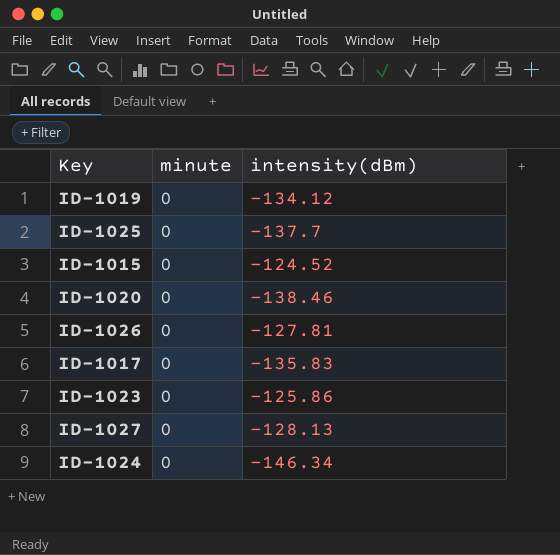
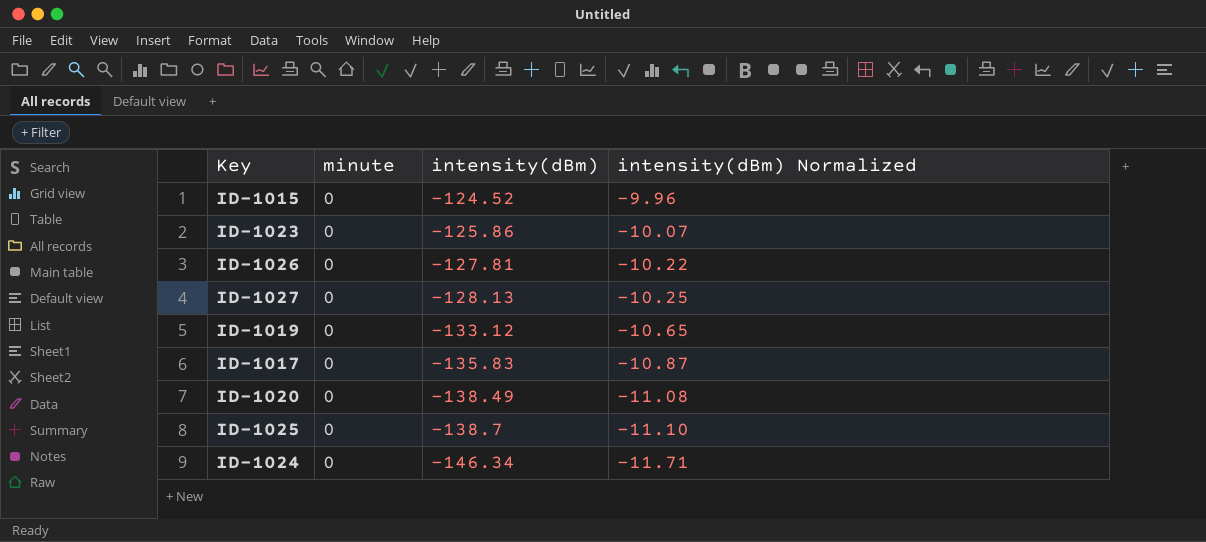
row order: none -> intensity(dBm) descending
column intensity(dBm) Normalized | formula: none -> [intensity(dBm)] * 0.08
ID-1019 | intensity(dBm): -134.12 -> -133.12
ID-1020 | intensity(dBm): -138.46 -> -138.49
ID-1025 | intensity(dBm): -137.7 -> -138.7

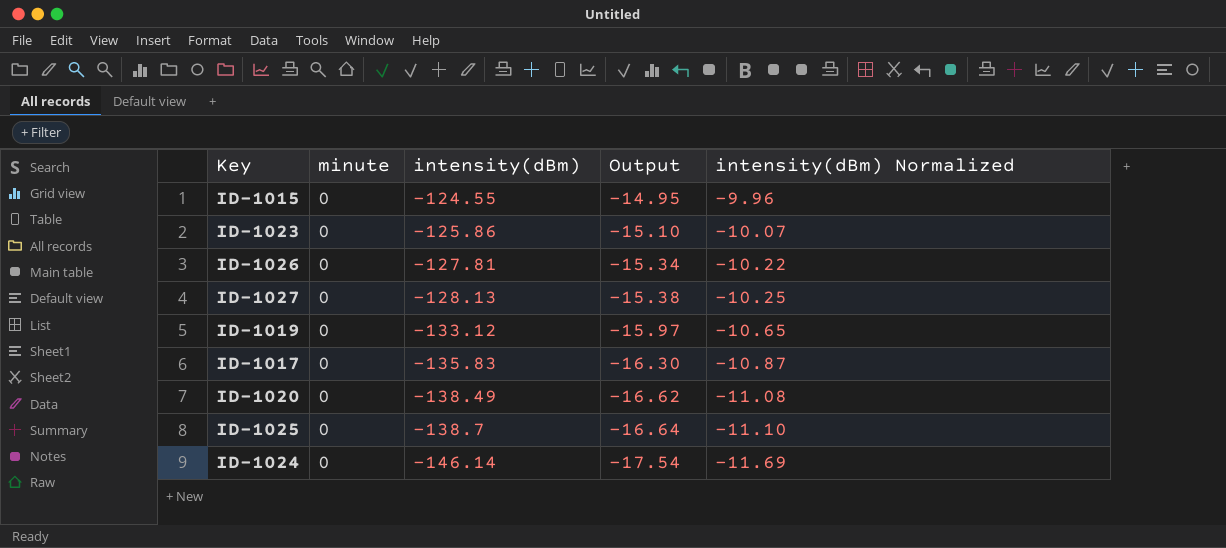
column Output | formula: none -> [intensity(dBm)] * 0.12
ID-1015 | intensity(dBm): -124.52 -> -124.55
ID-1024 | intensity(dBm): -146.34 -> -146.14
ID-1024 | intensity(dBm) Normalized: -11.71 -> -11.69

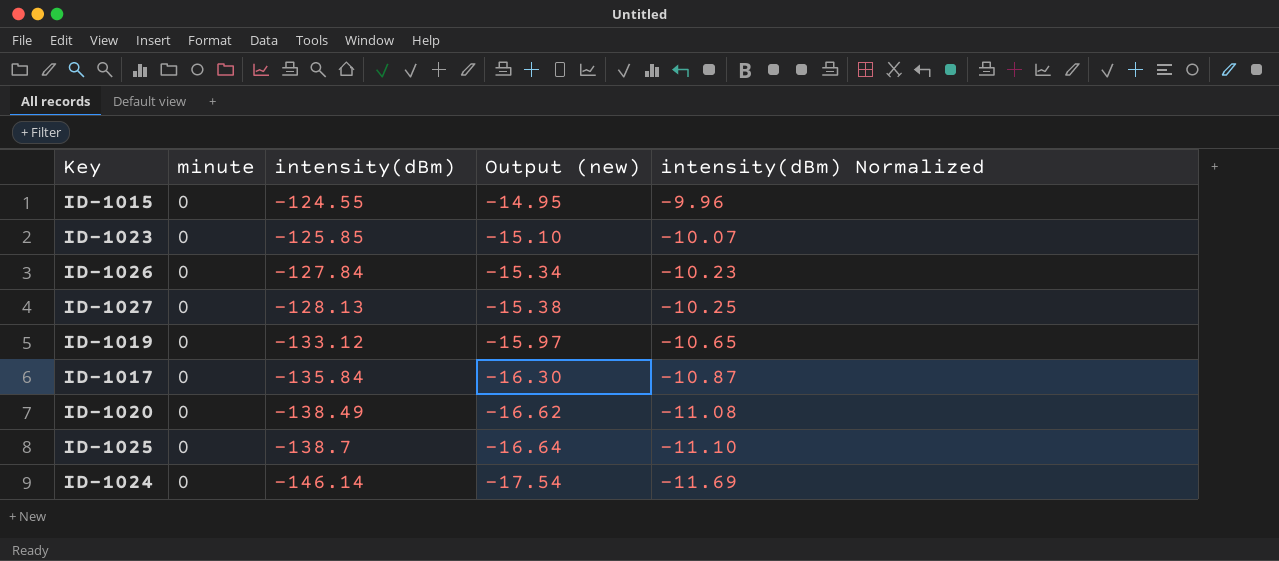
column name: Output -> Output (new)
ID-1023 | intensity(dBm): -125.86 -> -125.85
ID-1026 | intensity(dBm): -127.81 -> -127.84
ID-1026 | intensity(dBm) Normalized: -10.22 -> -10.23
ID-1017 | intensity(dBm): -135.83 -> -135.84

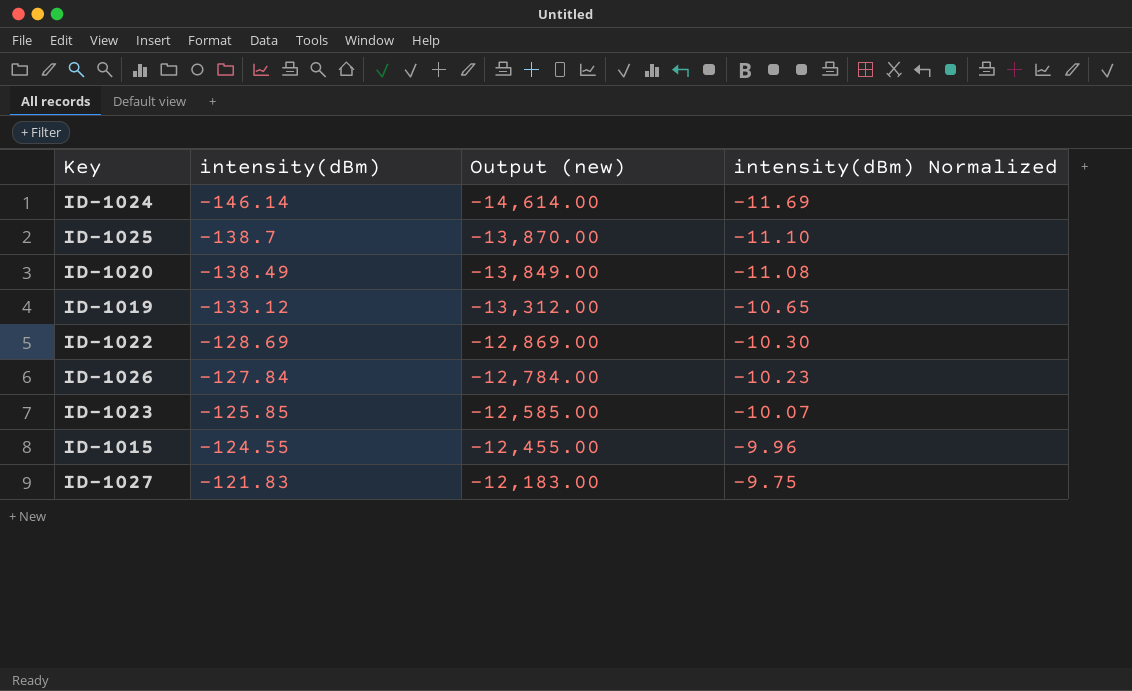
row order: intensity(dBm) descending -> intensity(dBm) ascending
column minute | position: 2 -> none
column Output (new) | formula: [intensity(dBm)] * 0.12 -> [intensity(dBm)] * 100
row ID-1017: 0 | -135.84 | -16.30 | -10.87 -> none
row ID-1022: none -> -128.69 | -12,869.00 | -10.30
ID-1027 | intensity(dBm): -128.13 -> -121.83
ID-1027 | intensity(dBm) Normalized: -10.25 -> -9.75

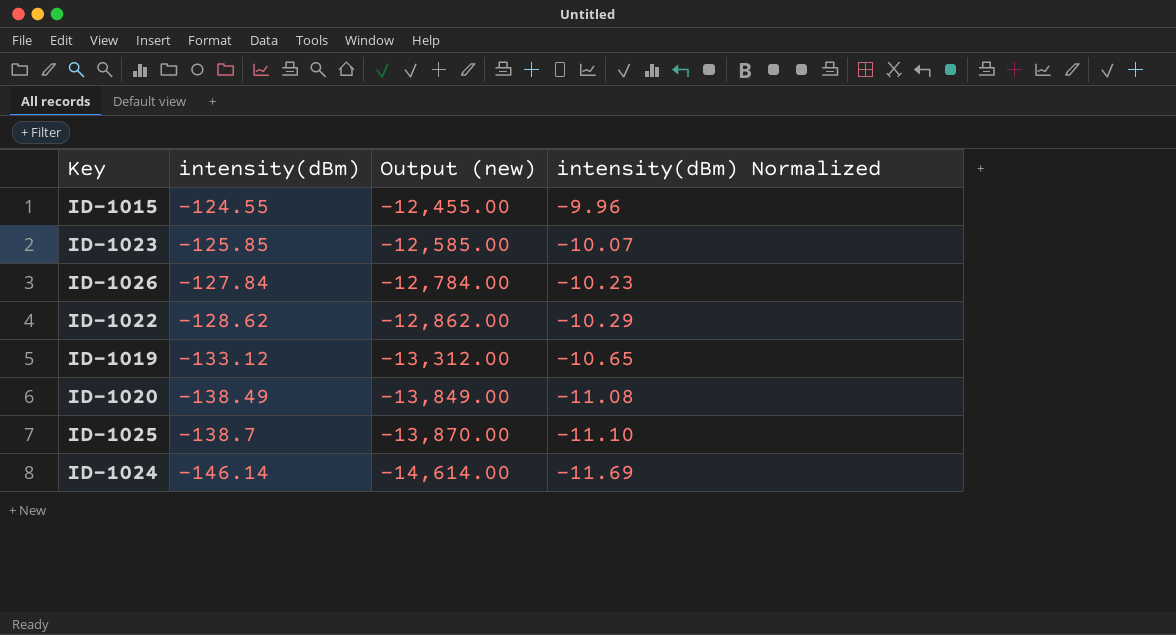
row order: intensity(dBm) ascending -> intensity(dBm) descending
row ID-1027: -121.83 | -12,183.00 | -9.75 -> none
ID-1022 | intensity(dBm): -128.69 -> -128.62
ID-1022 | Output (new): -12,869.00 -> -12,862.00
ID-1022 | intensity(dBm) Normalized: -10.30 -> -10.29

